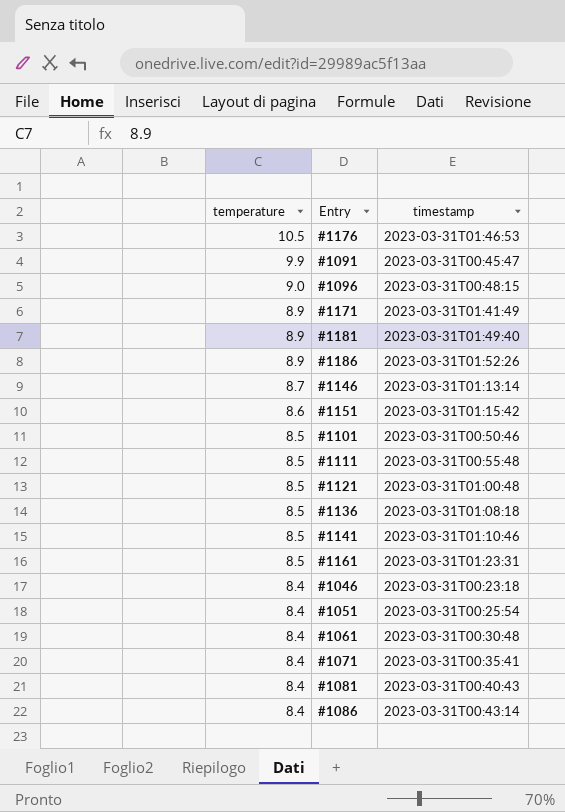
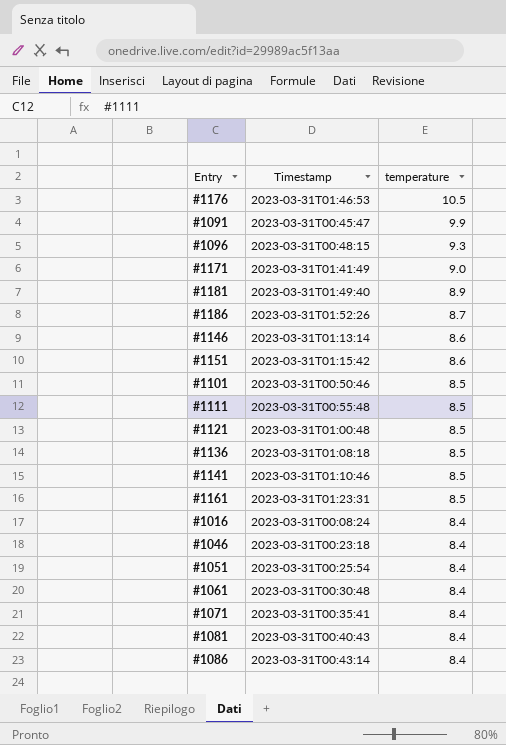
column name: timestamp -> Timestamp
column temperature | position: 1 -> 3
#1096 | temperature: 9.0 -> 9.3
#1171 | temperature: 8.9 -> 9.0
#1186 | temperature: 8.9 -> 8.7
#1146 | temperature: 8.7 -> 8.6
row #1016: none -> 2023-03-31T00:08:24 | 8.4

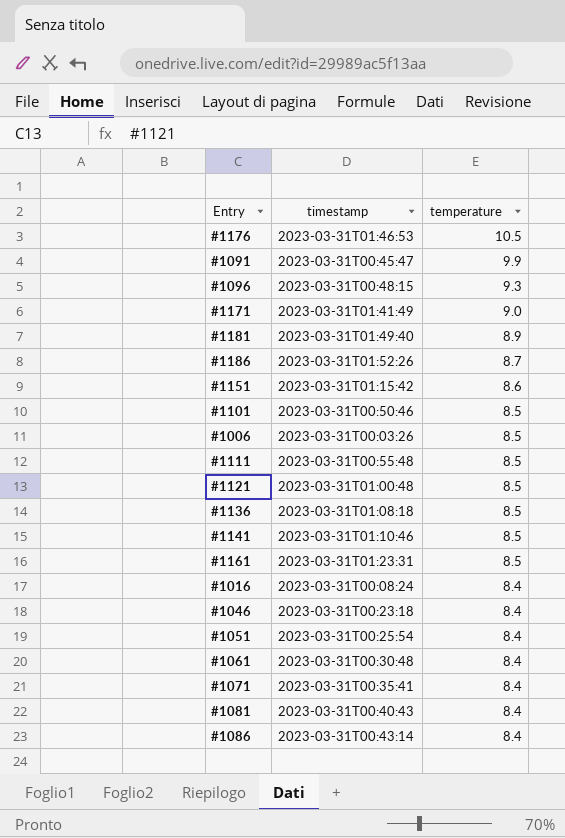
column name: Timestamp -> timestamp
row #1146: 2023-03-31T01:13:14 | 8.6 -> none
row #1006: none -> 2023-03-31T00:03:26 | 8.5

